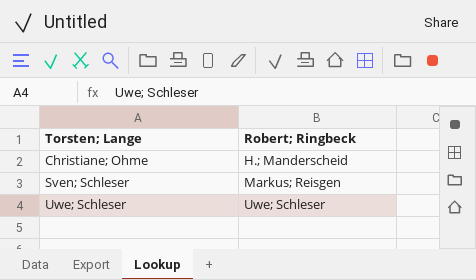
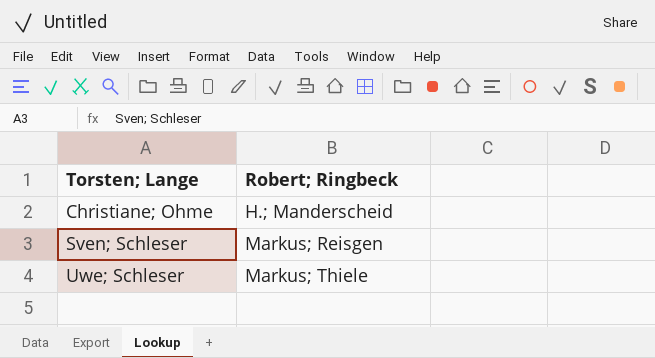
Uwe; Schleser | Robert; Ringbeck: Uwe; Schleser -> Markus; Thiele

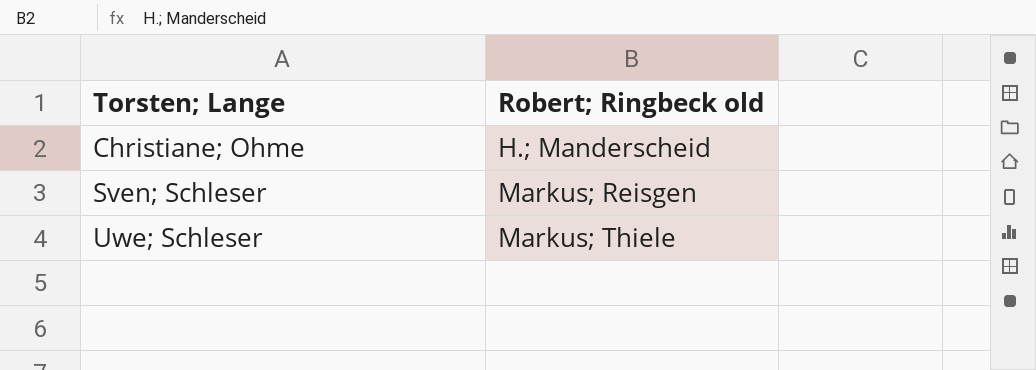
column name: Robert; Ringbeck -> Robert; Ringbeck old

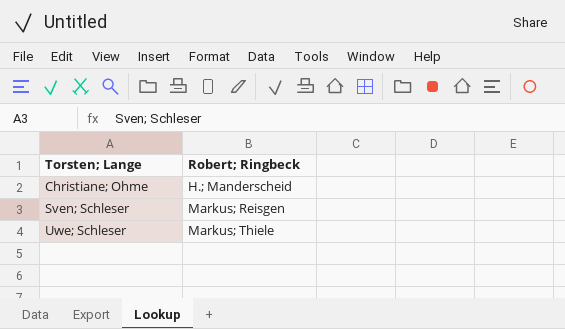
column name: Robert; Ringbeck old -> Robert; Ringbeck

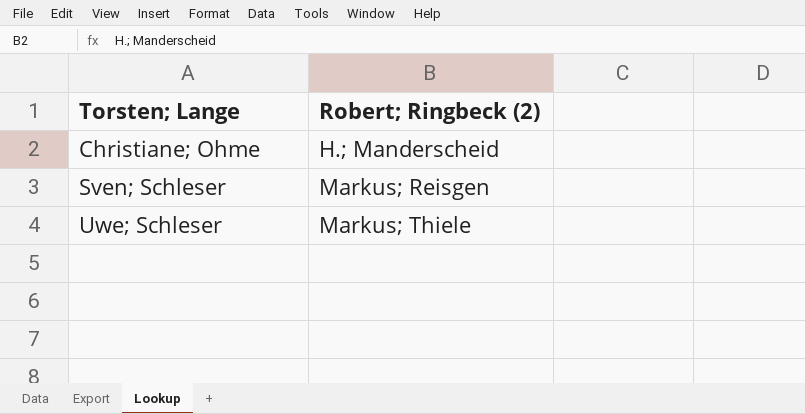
column name: Robert; Ringbeck -> Robert; Ringbeck (2)

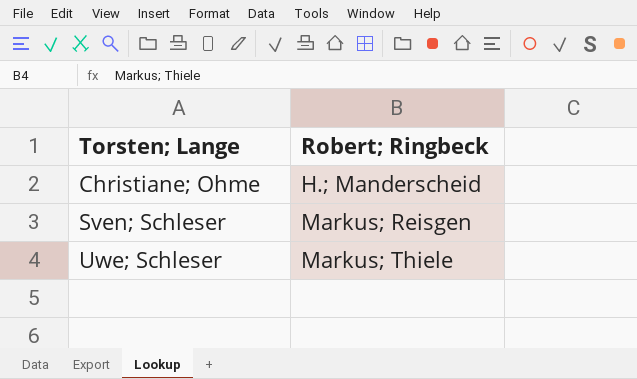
column name: Robert; Ringbeck (2) -> Robert; Ringbeck

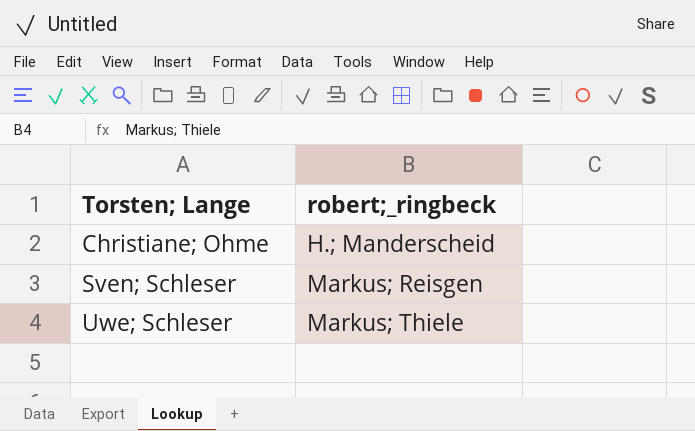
column name: Robert; Ringbeck -> robert;_ringbeck

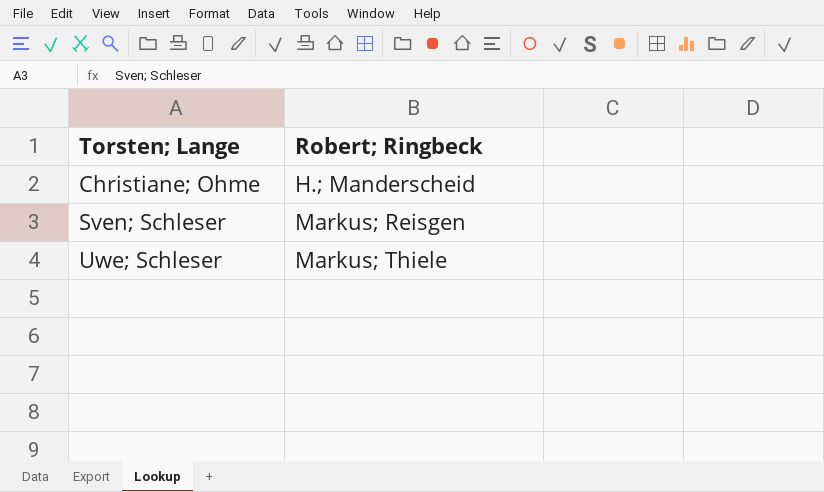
column name: robert;_ringbeck -> Robert; Ringbeck

